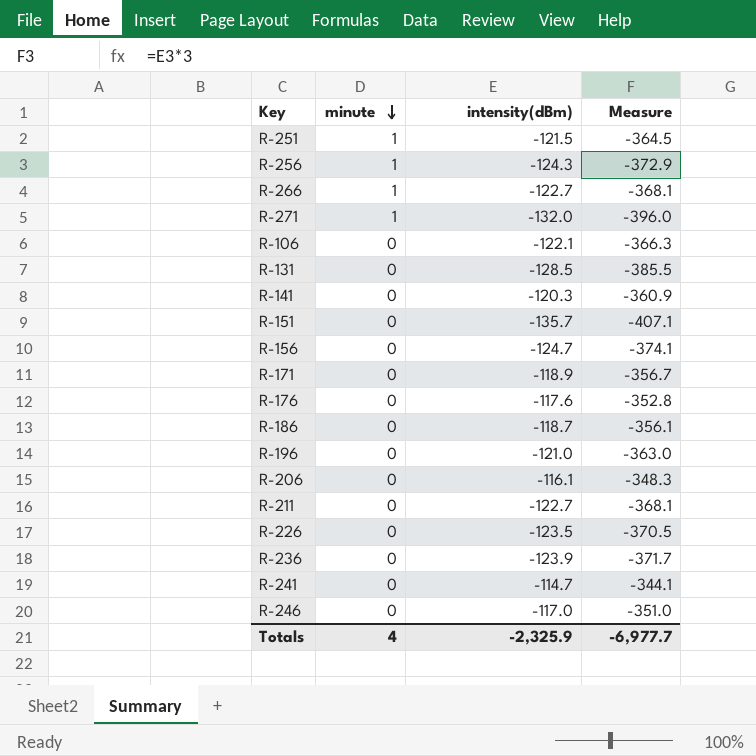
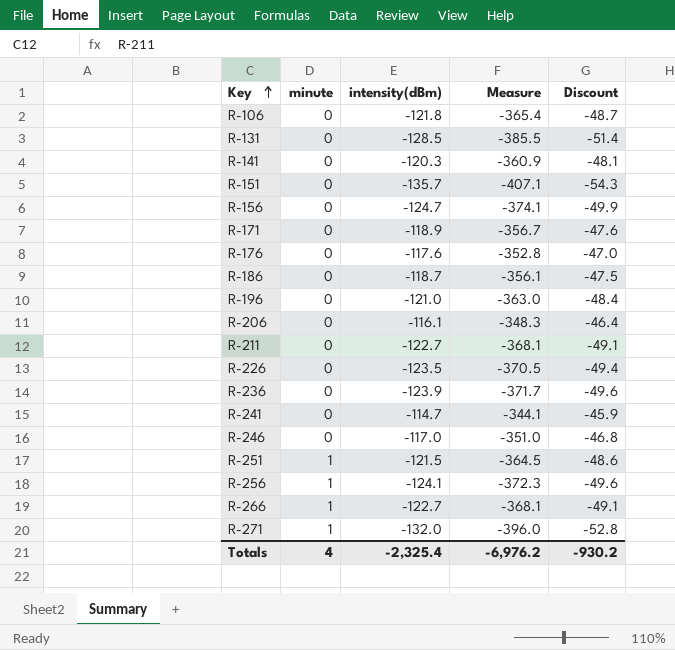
row order: minute descending -> Key ascending
column Discount | formula: none -> [intensity(dBm)] * 0.4
R-106 | intensity(dBm): -122.1 -> -121.8
R-106 | Measure: -366.3 -> -365.4
R-256 | intensity(dBm): -124.3 -> -124.1
R-256 | Measure: -372.9 -> -372.3
Totals | intensity(dBm): -2,325.9 -> -2,325.4
Totals | Measure: -6,977.7 -> -6,976.2

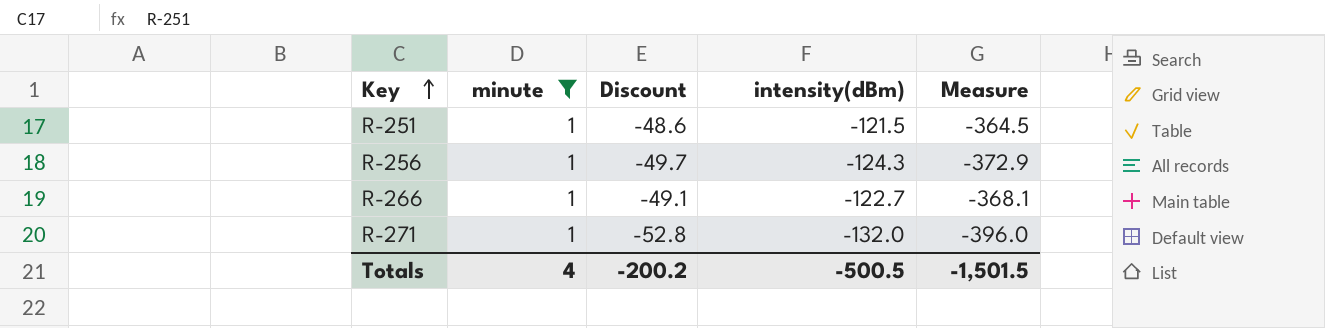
filter: none -> minute = 1
column Discount | position: 5 -> 3
R-256 | Discount: -49.6 -> -49.7
R-256 | intensity(dBm): -124.1 -> -124.3
R-256 | Measure: -372.3 -> -372.9
Totals | Discount: -930.2 -> -200.2
Totals | intensity(dBm): -2,325.4 -> -500.5
Totals | Measure: -6,976.2 -> -1,501.5

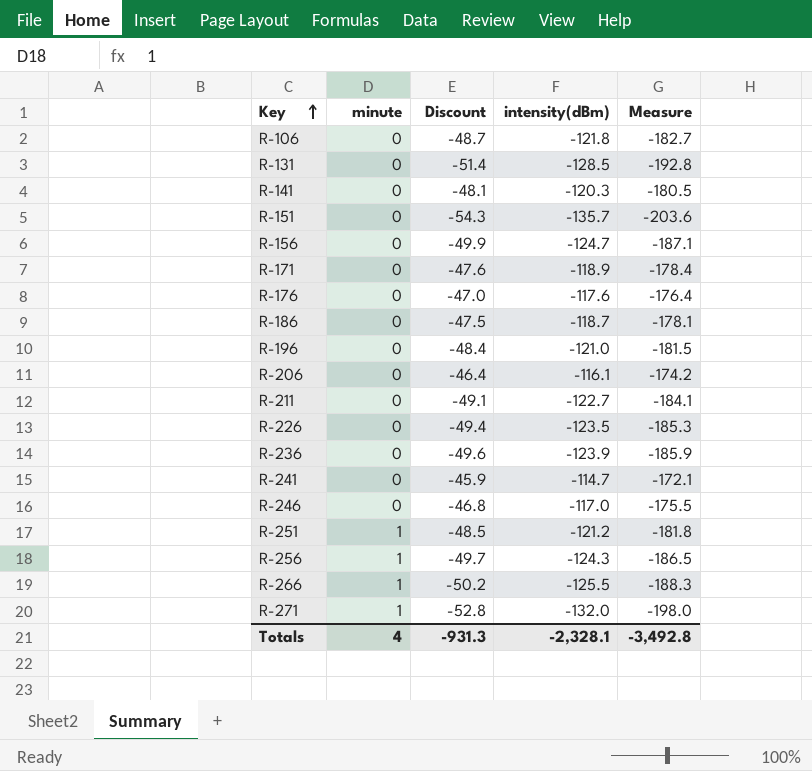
filter: minute = 1 -> none
column Measure | formula: [intensity(dBm)] * 3 -> [intensity(dBm)] * 1.5
R-251 | Discount: -48.6 -> -48.5
R-251 | intensity(dBm): -121.5 -> -121.2
R-266 | Discount: -49.1 -> -50.2
R-266 | intensity(dBm): -122.7 -> -125.5
Totals | Discount: -200.2 -> -931.3
Totals | intensity(dBm): -500.5 -> -2,328.1
Totals | Measure: -1,501.5 -> -3,492.8

